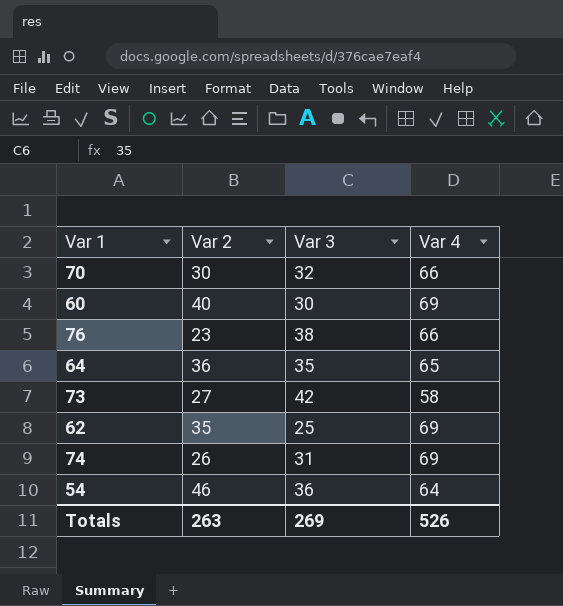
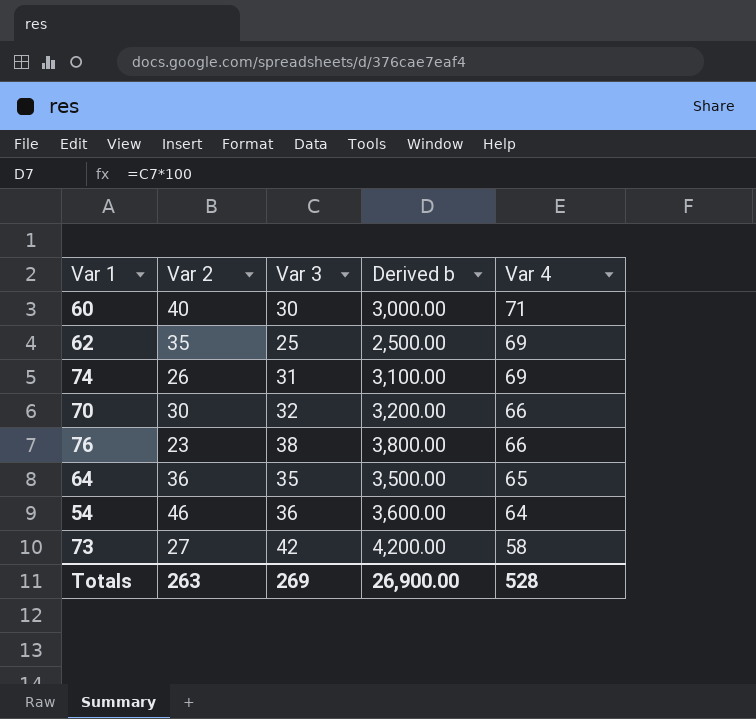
row order: none -> Var 4 descending
column Derived b | formula: none -> [Var 3] * 100
60 | Var 4: 69 -> 71
Totals | Var 4: 526 -> 528

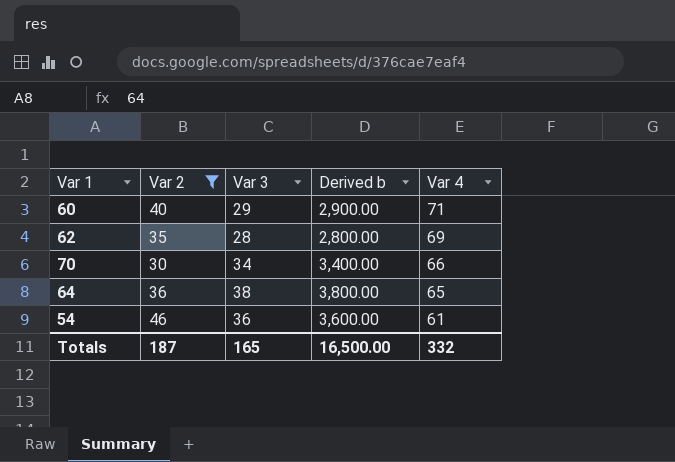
filter: none -> Var 2 >= 30
60 | Var 3: 30 -> 29
60 | Derived b: 3,000.00 -> 2,900.00
62 | Var 3: 25 -> 28
62 | Derived b: 2,500.00 -> 2,800.00
70 | Var 3: 32 -> 34
70 | Derived b: 3,200.00 -> 3,400.00
64 | Var 3: 35 -> 38
64 | Derived b: 3,500.00 -> 3,800.00
54 | Var 4: 64 -> 61
Totals | Var 2: 263 -> 187
Totals | Var 3: 269 -> 165
Totals | Derived b: 26,900.00 -> 16,500.00
Totals | Var 4: 528 -> 332

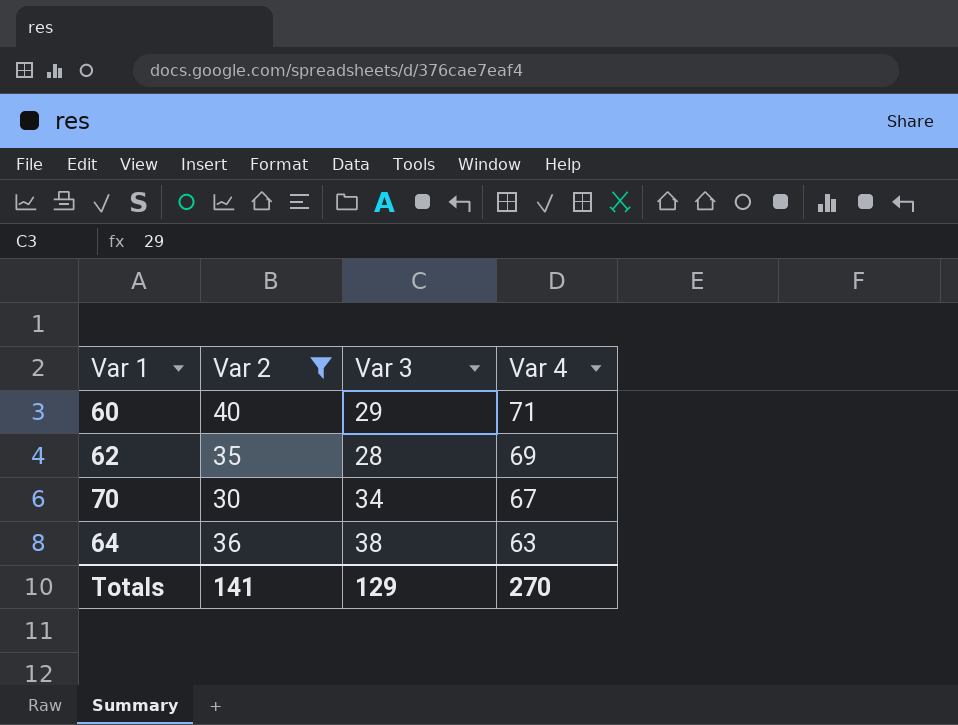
column Derived b | formula: [Var 3] * 100 -> none
row 54: 46 | 36 | 3,600.00 | 61 -> none
70 | Var 4: 66 -> 67
64 | Var 4: 65 -> 63
Totals | Var 2: 187 -> 141
Totals | Var 3: 165 -> 129
Totals | Var 4: 332 -> 270

